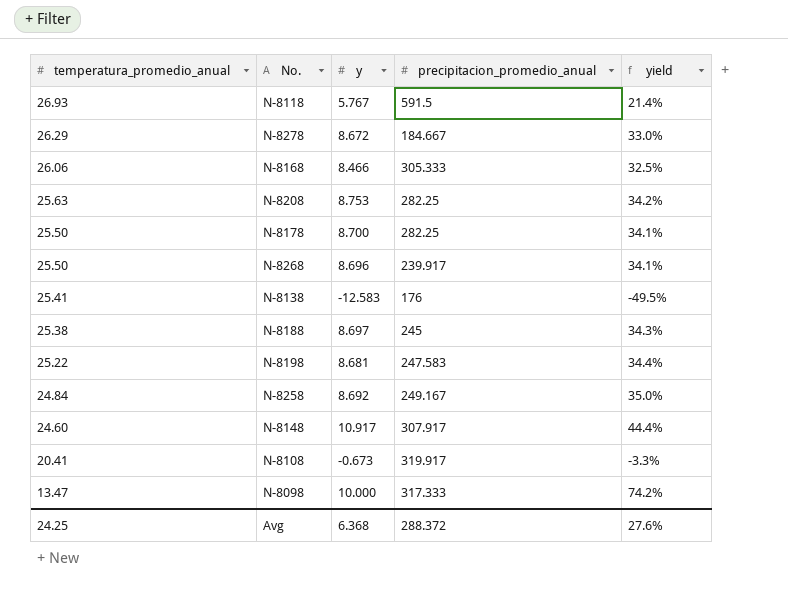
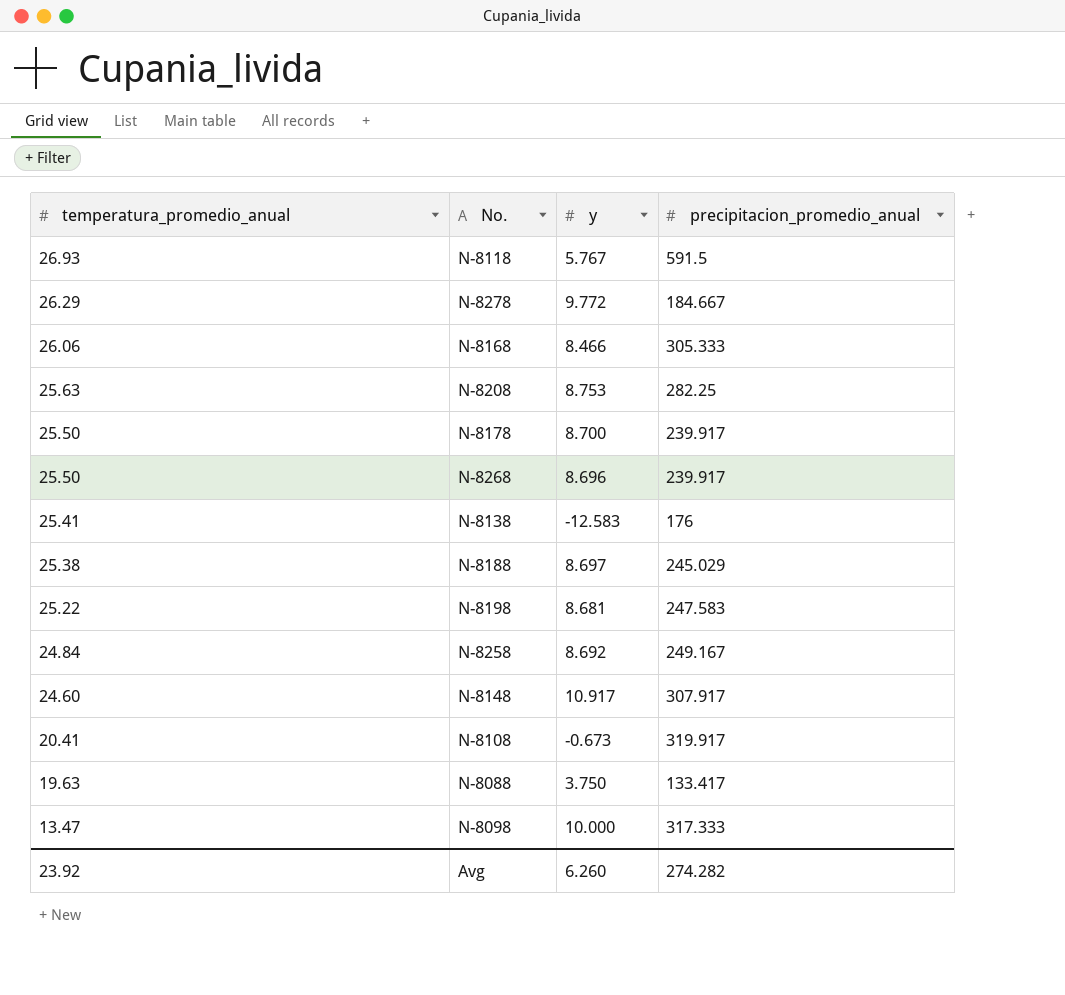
column yield | formula: [y] / [temperatura_promedio_anual] -> none
N-8278 | y: 8.672 -> 9.772
N-8178 | precipitacion_promedio_anual: 282.25 -> 239.917
N-8188 | precipitacion_promedio_anual: 245 -> 245.029
row N-8088: none -> 19.63 | 3.750 | 133.417
Avg | temperatura_promedio_anual: 24.25 -> 23.92
Avg | y: 6.368 -> 6.260
Avg | precipitacion_promedio_anual: 288.372 -> 274.282

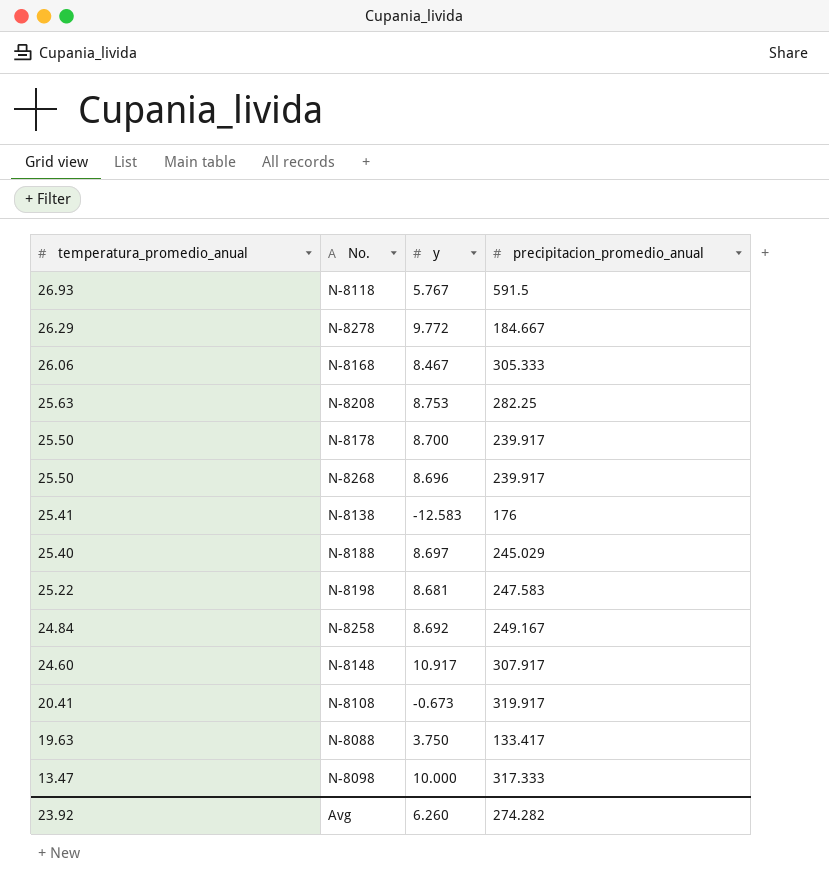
N-8168 | y: 8.466 -> 8.467
N-8188 | temperatura_promedio_anual: 25.38 -> 25.40

